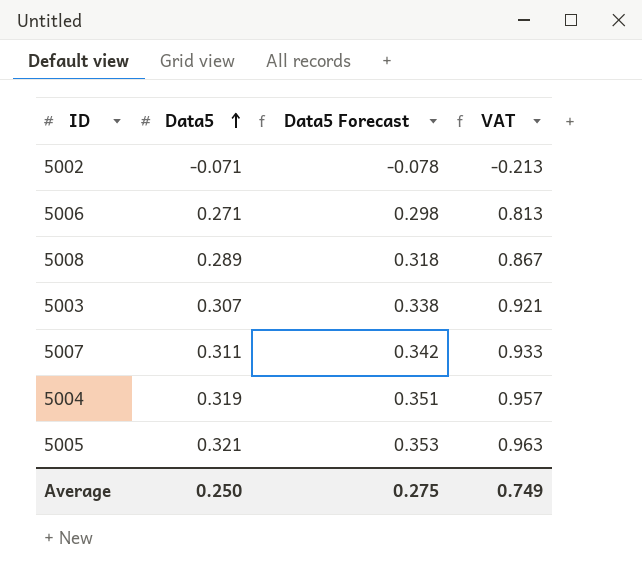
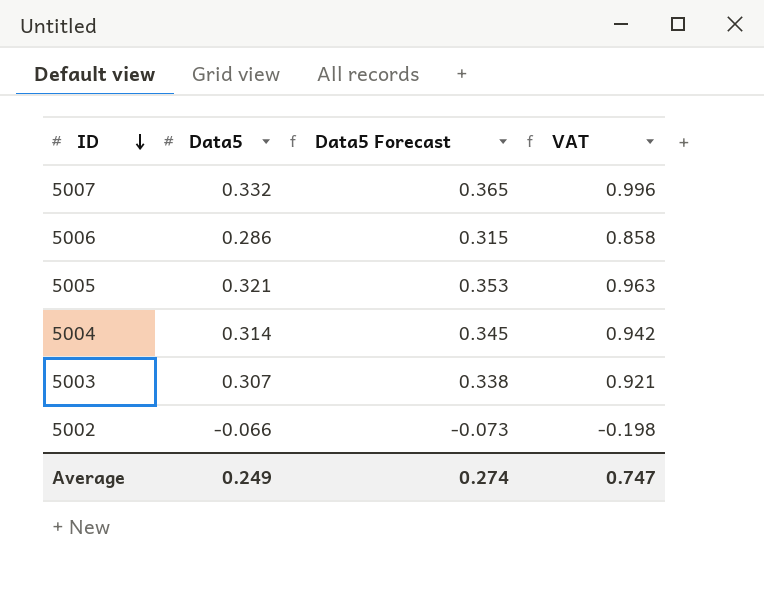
row order: Data5 ascending -> ID descending
row 5008: 0.289 | 0.318 | 0.867 -> none
5007 | Data5: 0.311 -> 0.332
5007 | Data5 Forecast: 0.342 -> 0.365
5007 | VAT: 0.933 -> 0.996
5006 | Data5: 0.271 -> 0.286
5006 | Data5 Forecast: 0.298 -> 0.315
5006 | VAT: 0.813 -> 0.858
5004 | Data5: 0.319 -> 0.314
5004 | Data5 Forecast: 0.351 -> 0.345
5004 | VAT: 0.957 -> 0.942
5002 | Data5: -0.071 -> -0.066
5002 | Data5 Forecast: -0.078 -> -0.073
5002 | VAT: -0.213 -> -0.198
Average | Data5: 0.250 -> 0.249
Average | Data5 Forecast: 0.275 -> 0.274
Average | VAT: 0.749 -> 0.747

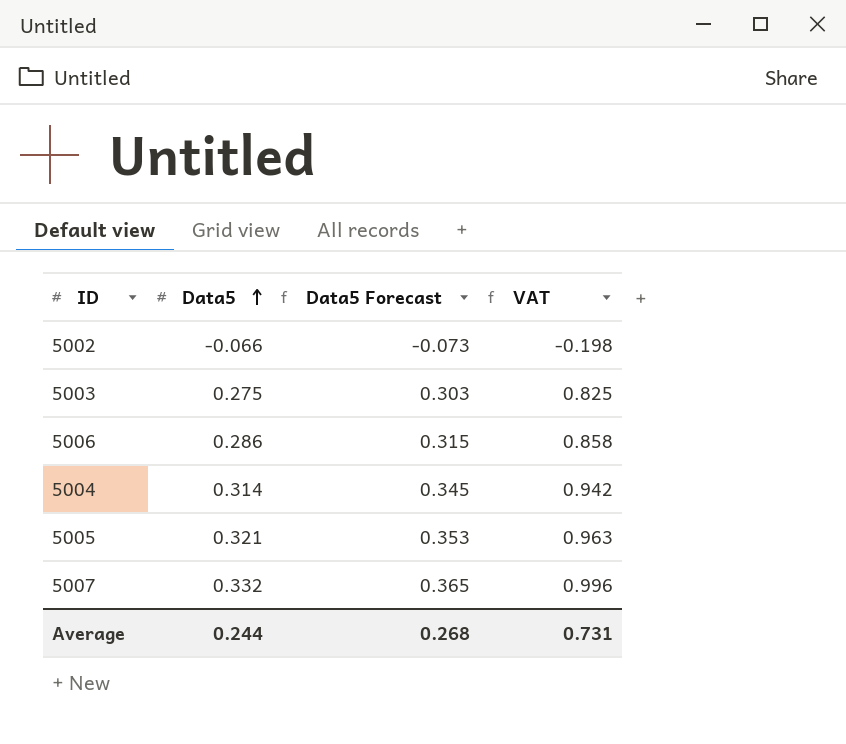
row order: ID descending -> Data5 ascending
5003 | Data5: 0.307 -> 0.275
5003 | Data5 Forecast: 0.338 -> 0.303
5003 | VAT: 0.921 -> 0.825
Average | Data5: 0.249 -> 0.244
Average | Data5 Forecast: 0.274 -> 0.268
Average | VAT: 0.747 -> 0.731

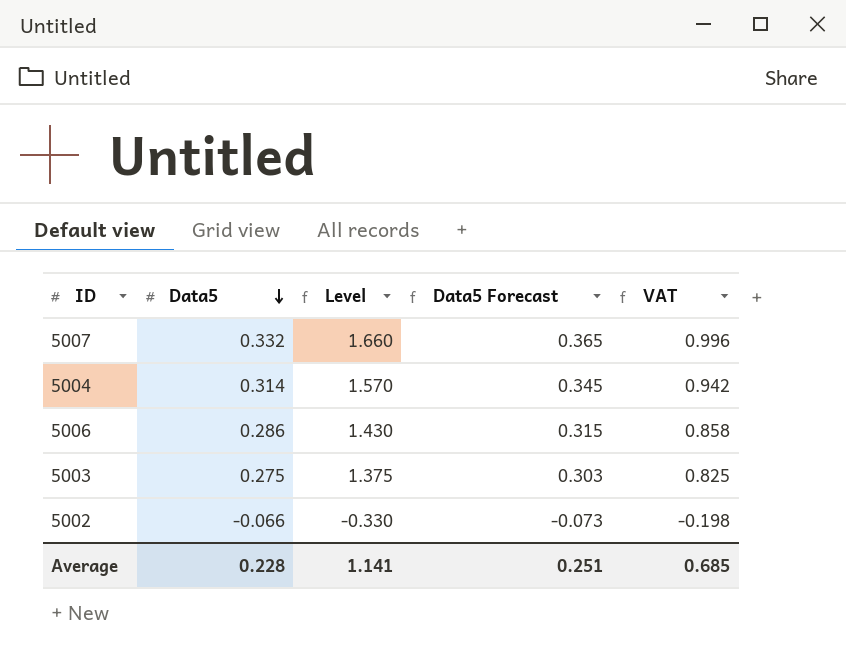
row order: Data5 ascending -> Data5 descending
column Level | formula: none -> [Data5] * 5
row 5005: 0.321 | 0.353 | 0.963 -> none
Average | Data5: 0.244 -> 0.228
Average | Data5 Forecast: 0.268 -> 0.251
Average | VAT: 0.731 -> 0.685

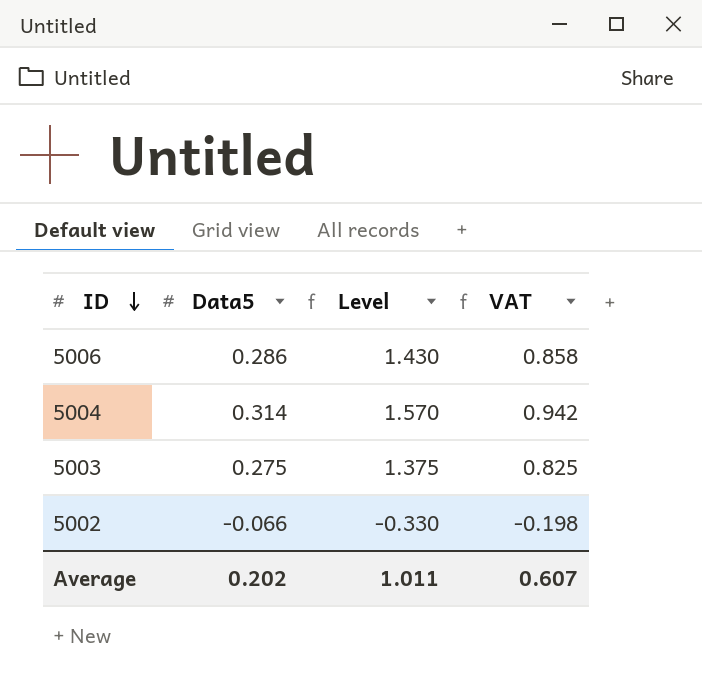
row order: Data5 descending -> ID descending
column Data5 Forecast | formula: [Data5] * 1.1 -> none
row 5007: 0.332 | 1.660 | 0.365 | 0.996 -> none
Average | Data5: 0.228 -> 0.202
Average | Level: 1.141 -> 1.011
Average | VAT: 0.685 -> 0.607

